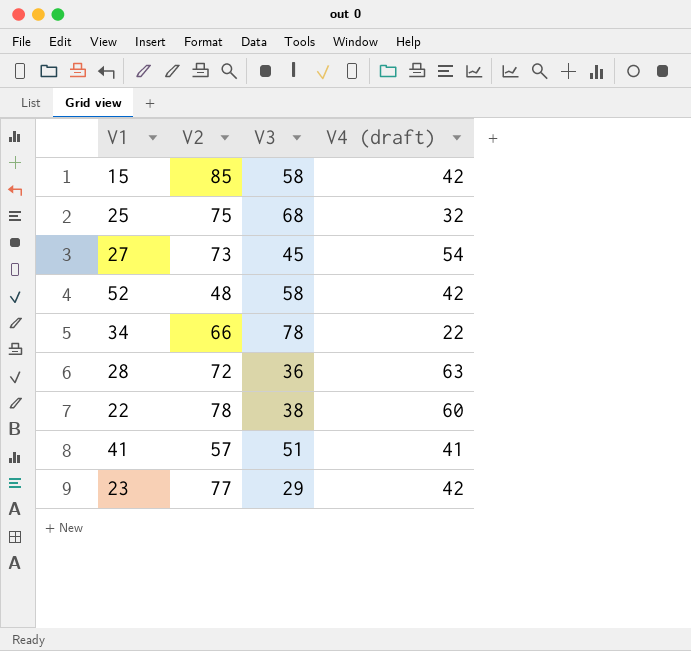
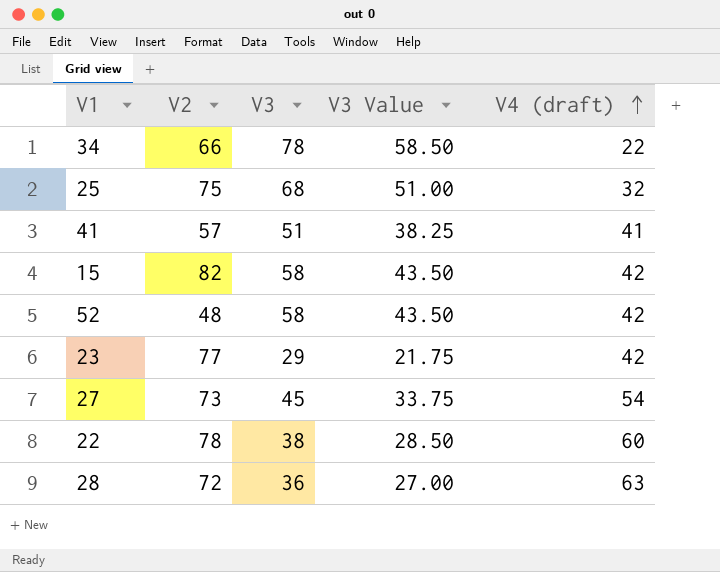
row order: none -> V4 (draft) ascending
column V3 Value | formula: none -> [V3] * 0.75
15 | V2: 85 -> 82

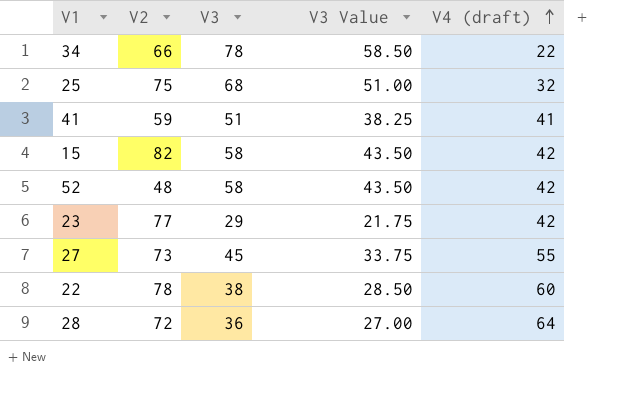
41 | V2: 57 -> 59
27 | V4 (draft): 54 -> 55
28 | V4 (draft): 63 -> 64

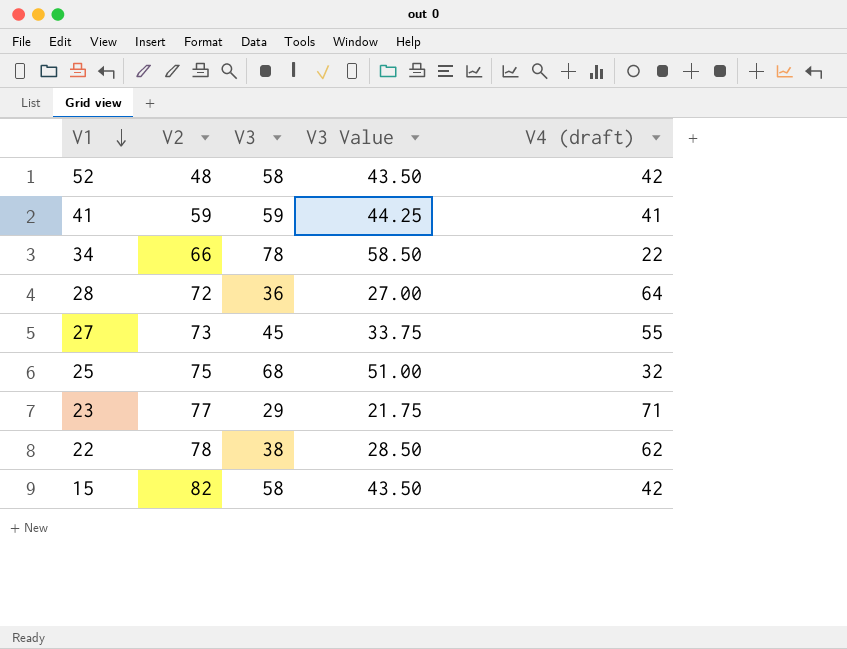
row order: V4 (draft) ascending -> V1 descending
41 | V3: 51 -> 59
41 | V3 Value: 38.25 -> 44.25
23 | V4 (draft): 42 -> 71
22 | V4 (draft): 60 -> 62

